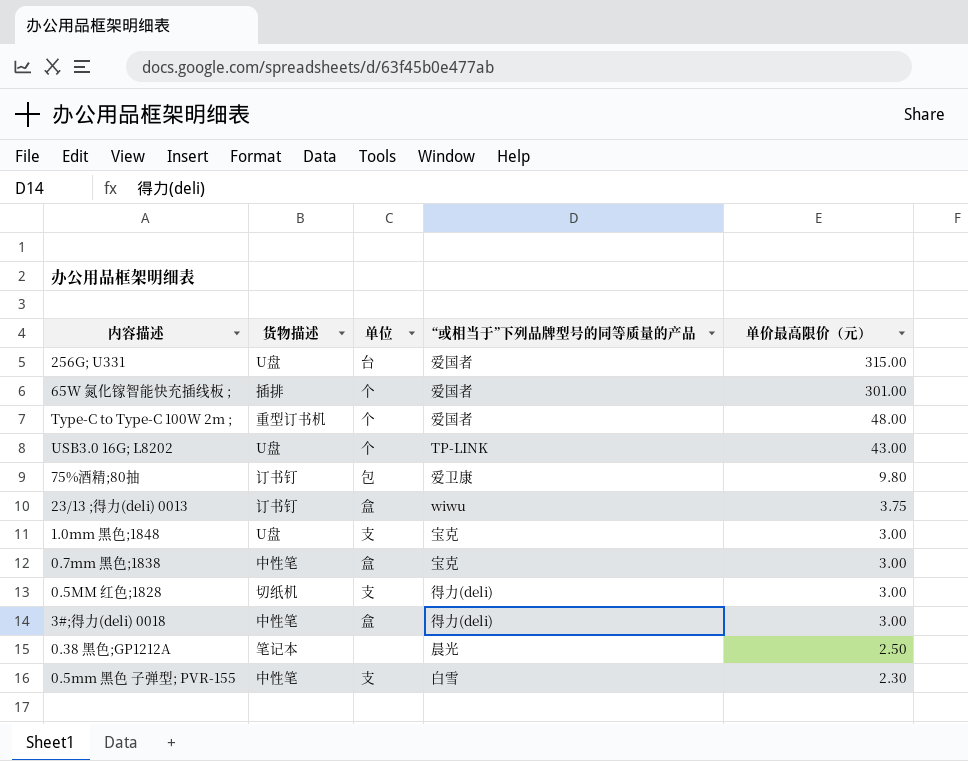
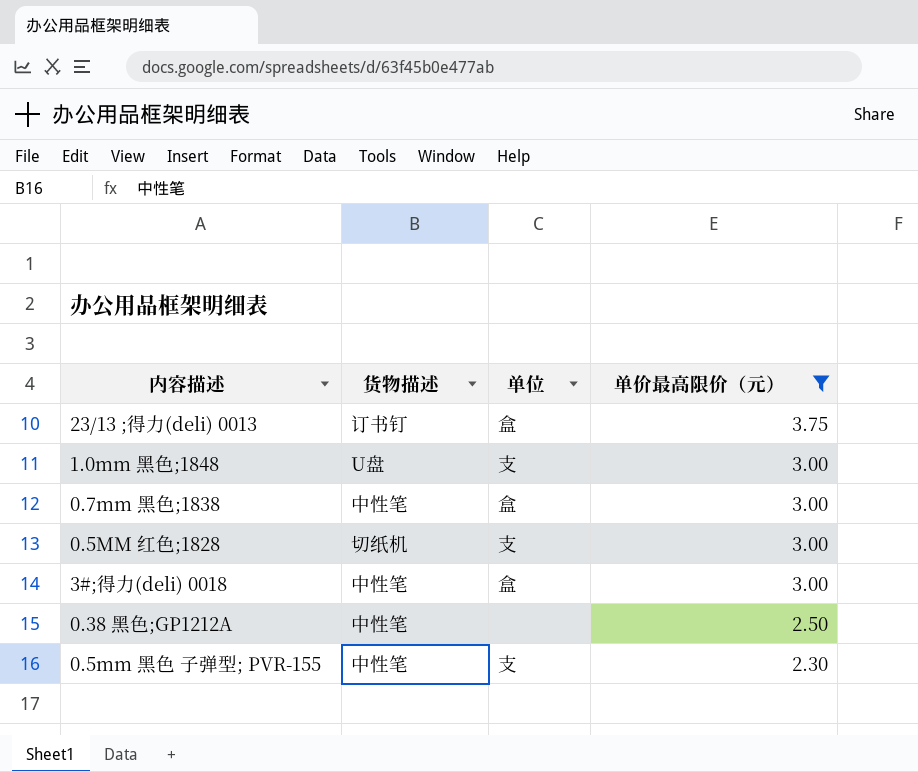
filter: none -> 单价最高限价（元） <= 3.75
column “或相当于”下列品牌型号的同等质量的产品 | position: 4 -> none
0.38 黑色;GP1212A | 货物描述: 笔记本 -> 中性笔

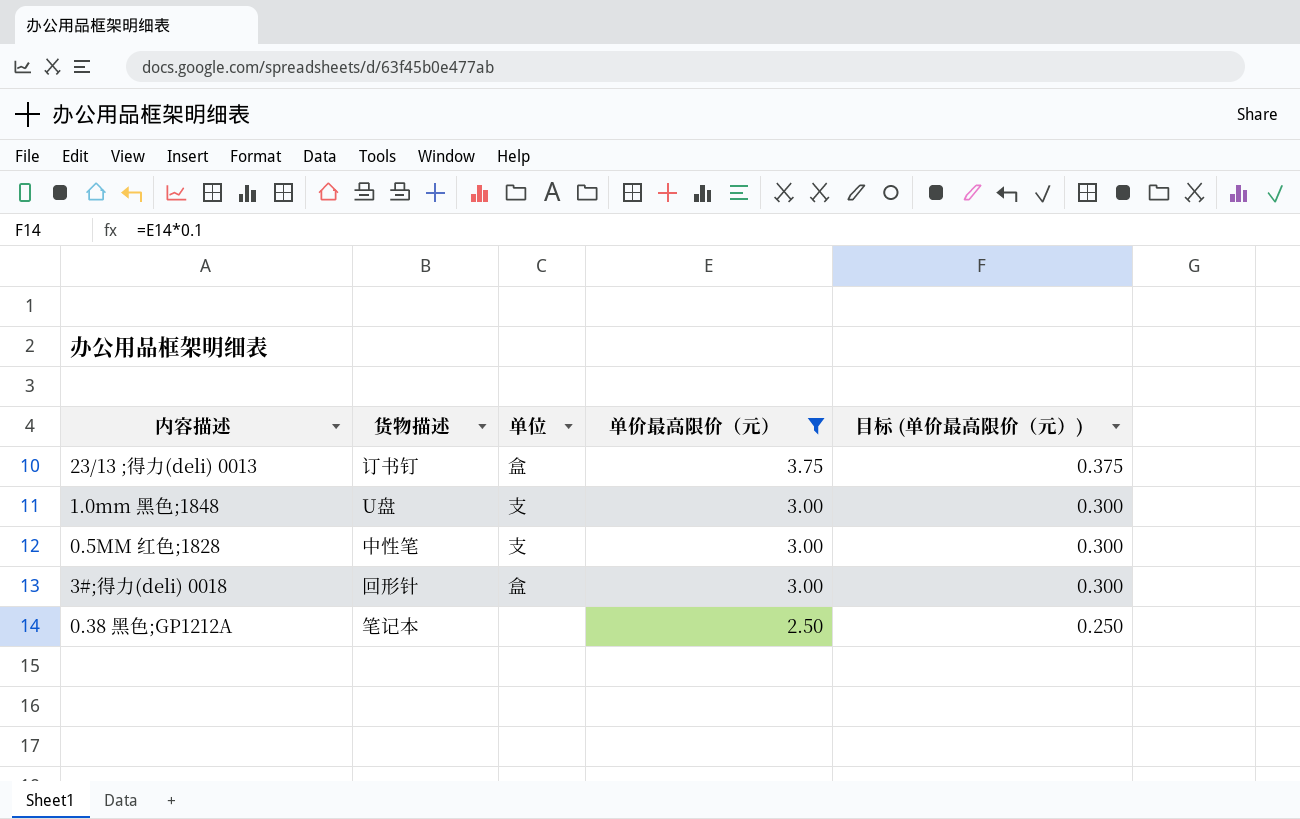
column 目标 (单价最高限价（元）) | formula: none -> [单价最高限价（元）] * 0.1
row 0.7mm 黑色;1838: 中性笔 | 盒 | 3.00 -> none
row 0.5mm 黑色 子弹型; PVR-155: 中性笔 | 支 | 2.30 -> none
0.5MM 红色;1828 | 货物描述: 切纸机 -> 中性笔
3#;得力(deli) 0018 | 货物描述: 中性笔 -> 回形针
0.38 黑色;GP1212A | 货物描述: 中性笔 -> 笔记本

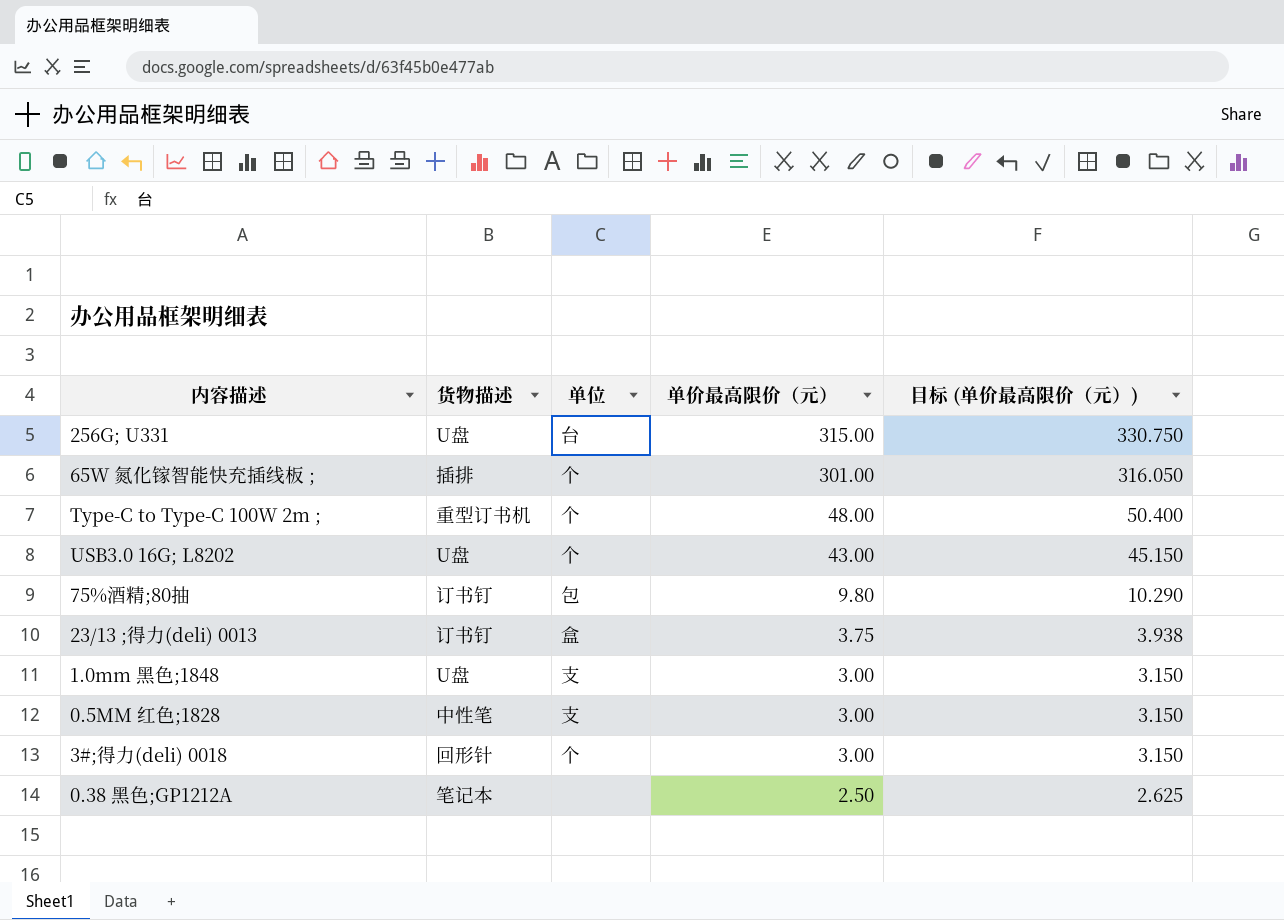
filter: 单价最高限价（元） <= 3.75 -> none
column 目标 (单价最高限价（元）) | formula: [单价最高限价（元）] * 0.1 -> [单价最高限价（元）] * 1.05
3#;得力(deli) 0018 | 单位: 盒 -> 个

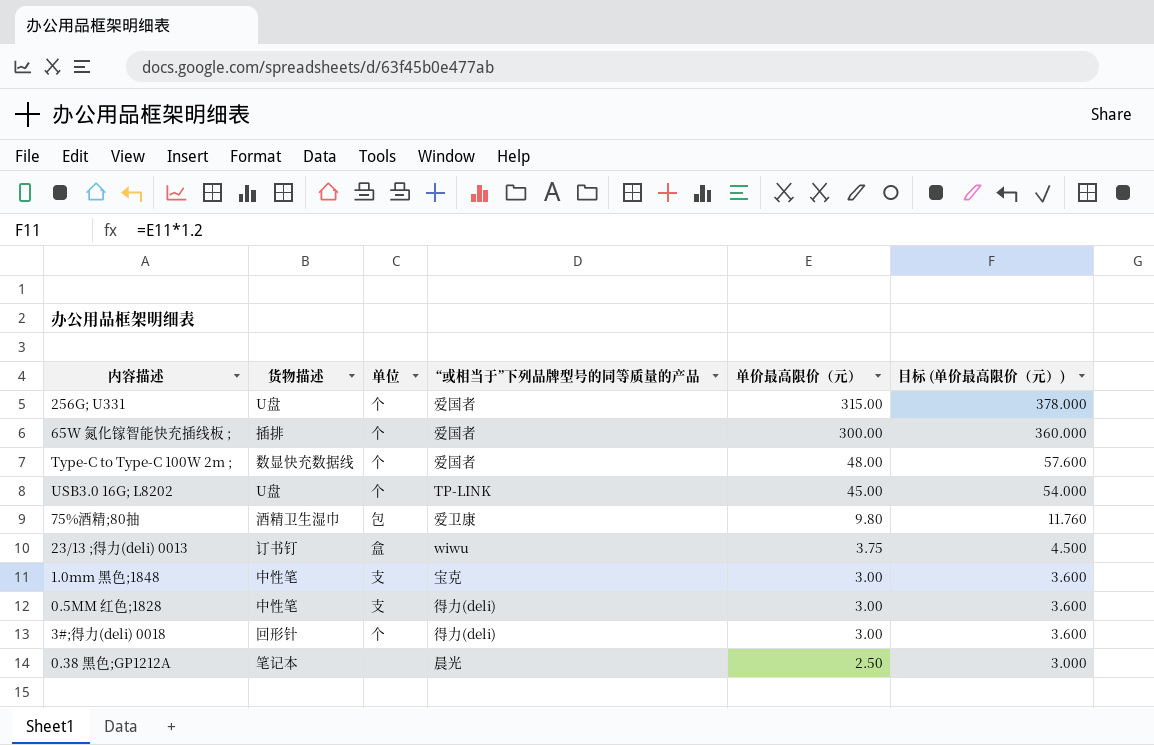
column “或相当于”下列品牌型号的同等质量的产品 | position: none -> 4
column 目标 (单价最高限价（元）) | formula: [单价最高限价（元）] * 1.05 -> [单价最高限价（元）] * 1.2
256G; U331 | 单位: 台 -> 个
65W 氮化镓智能快充插线板 ; | 单价最高限价（元）: 301.00 -> 300.00
Type-C to Type-C 100W 2m ; | 货物描述: 重型订书机 -> 数显快充数据线
USB3.0 16G; L8202 | 单价最高限价（元）: 43.00 -> 45.00
75%酒精;80抽 | 货物描述: 订书钉 -> 酒精卫生湿巾
1.0mm 黑色;1848 | 货物描述: U盘 -> 中性笔

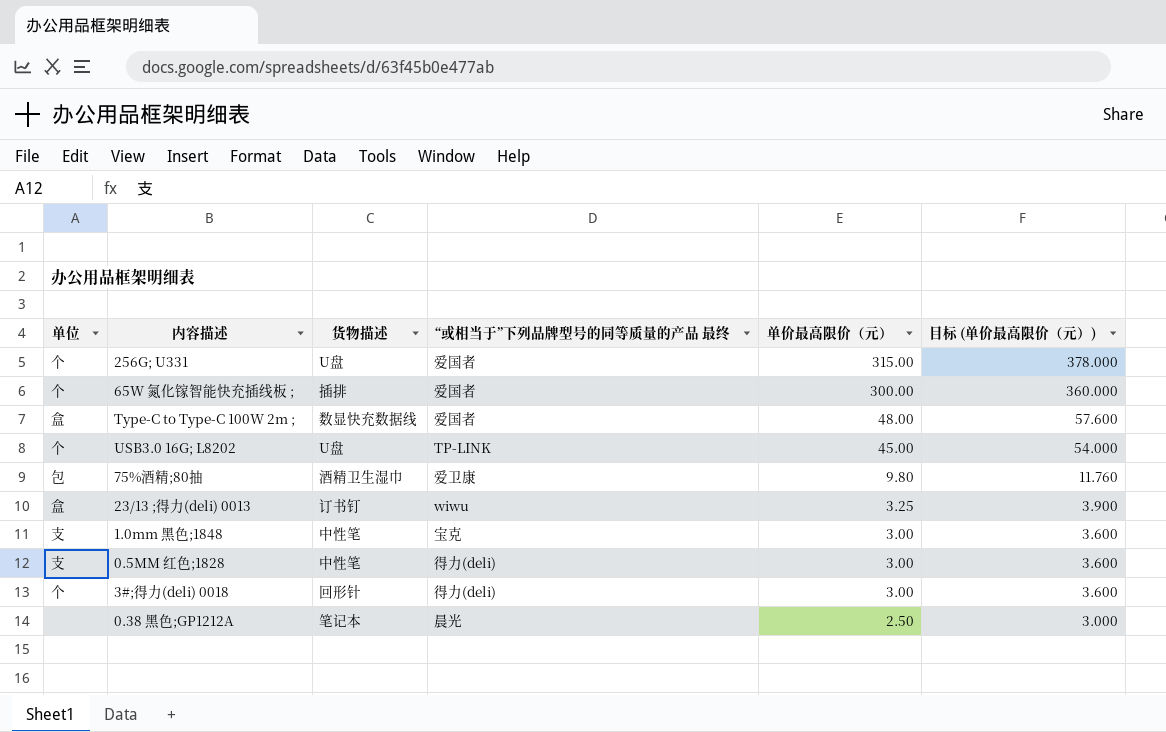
column 单位 | position: 3 -> 1
column name: “或相当于”下列品牌型号的同等质量的产品 -> “或相当于”下列品牌型号的同等质量的产品 最终
Type-C to Type-C 100W 2m ; | 单位: 个 -> 盒
23/13 ;得力(deli) 0013 | 单价最高限价（元）: 3.75 -> 3.25
23/13 ;得力(deli) 0013 | 目标 (单价最高限价（元）): 4.500 -> 3.900

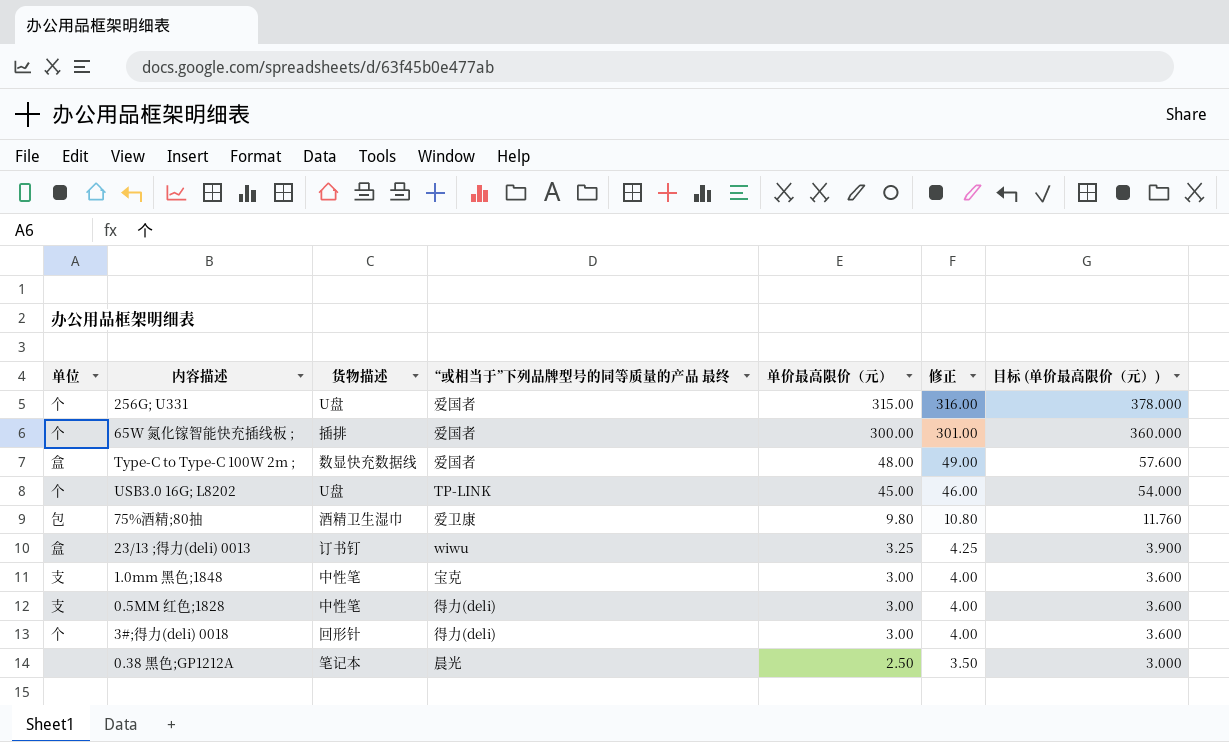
column 修正 | formula: none -> [单价最高限价（元）] + 1

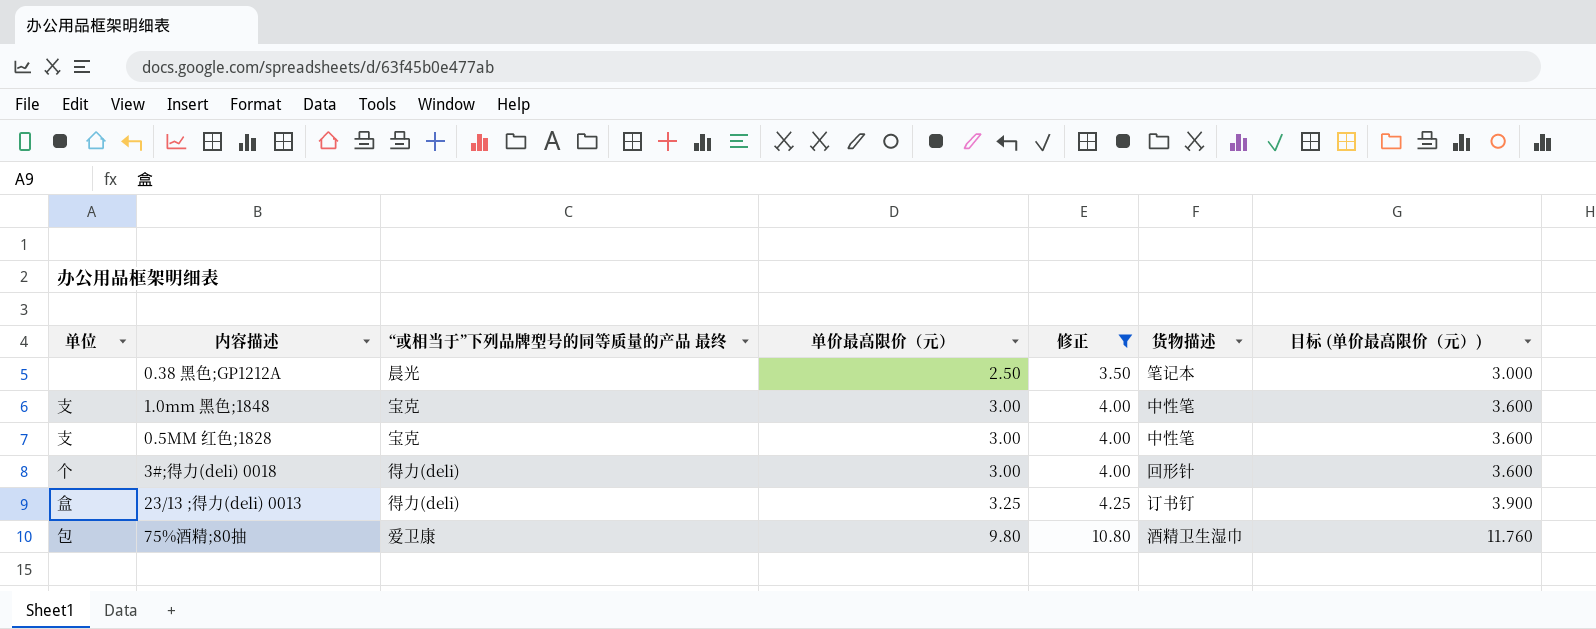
filter: none -> 修正 <= 10.80
row order: 单价最高限价（元） descending -> 单价最高限价（元） ascending
column 货物描述 | position: 3 -> 6
0.5MM 红色;1828 | “或相当于”下列品牌型号的同等质量的产品 最终: 得力(deli) -> 宝克
23/13 ;得力(deli) 0013 | “或相当于”下列品牌型号的同等质量的产品 最终: wiwu -> 得力(deli)

